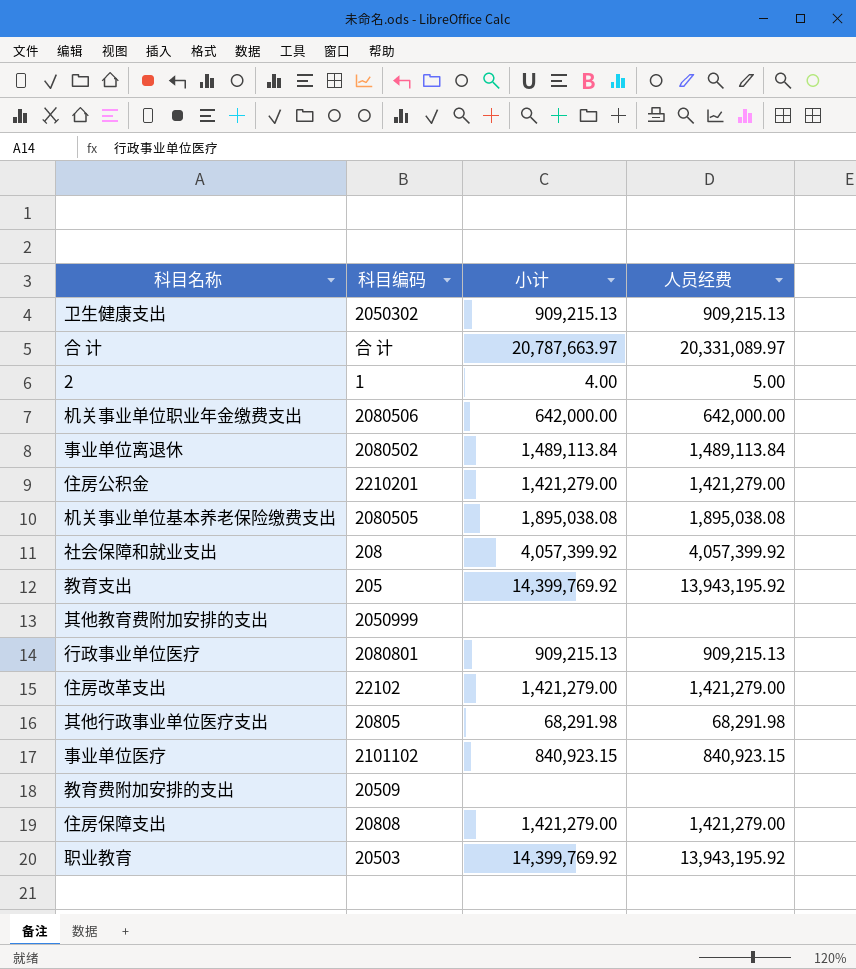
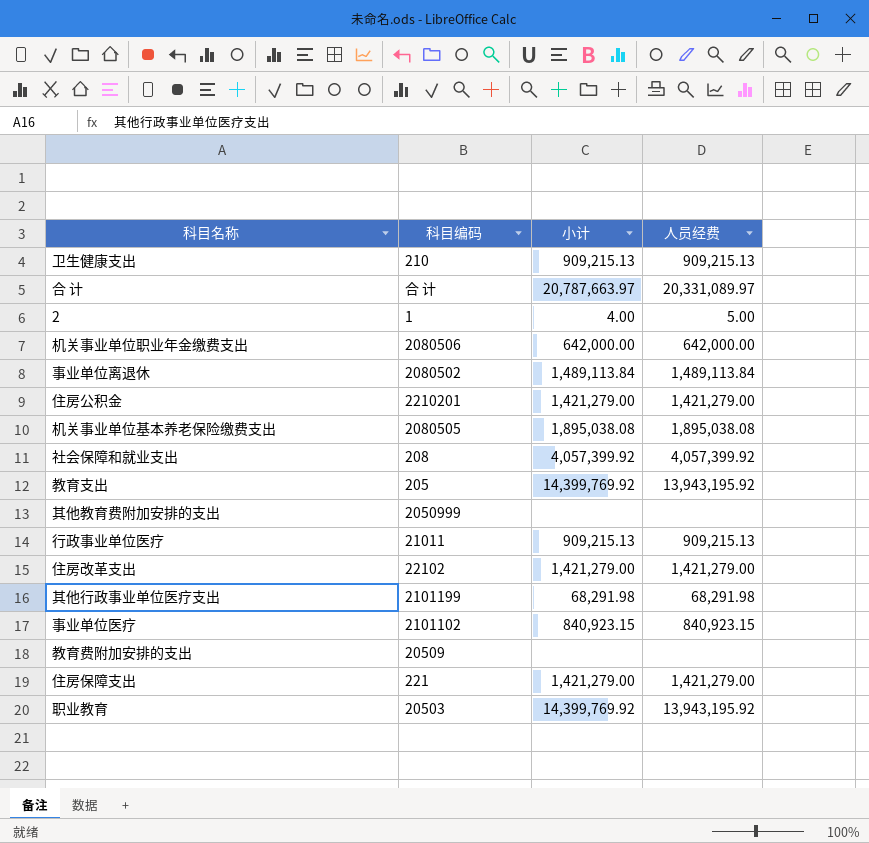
卫生健康支出 | 科目编码: 2050302 -> 210
行政事业单位医疗 | 科目编码: 2080801 -> 21011
其他行政事业单位医疗支出 | 科目编码: 20805 -> 2101199
住房保障支出 | 科目编码: 20808 -> 221

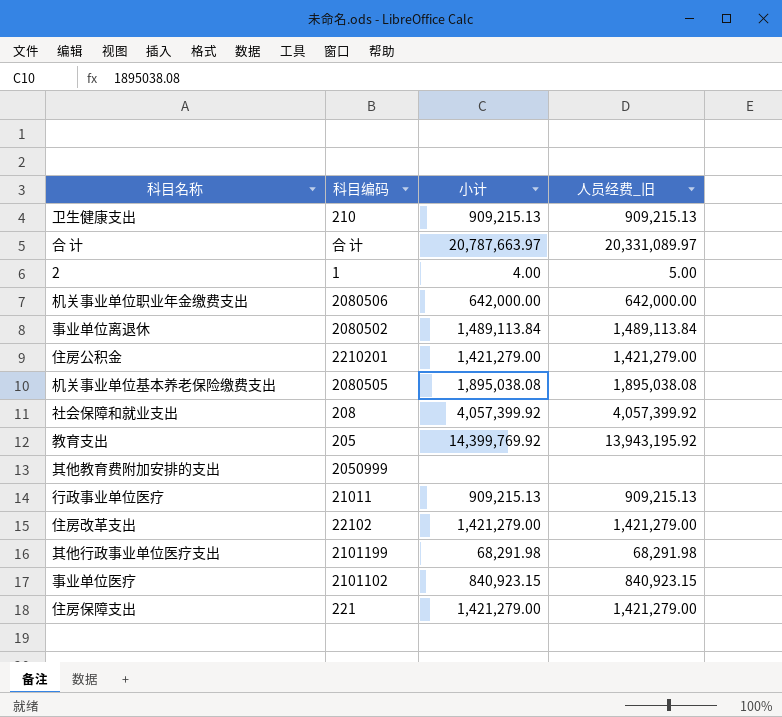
column name: 人员经费 -> 人员经费_旧
row 教育费附加安排的支出: 20509 | none | none -> none
row 职业教育: 20503 | 14,399,769.92 | 13,943,195.92 -> none

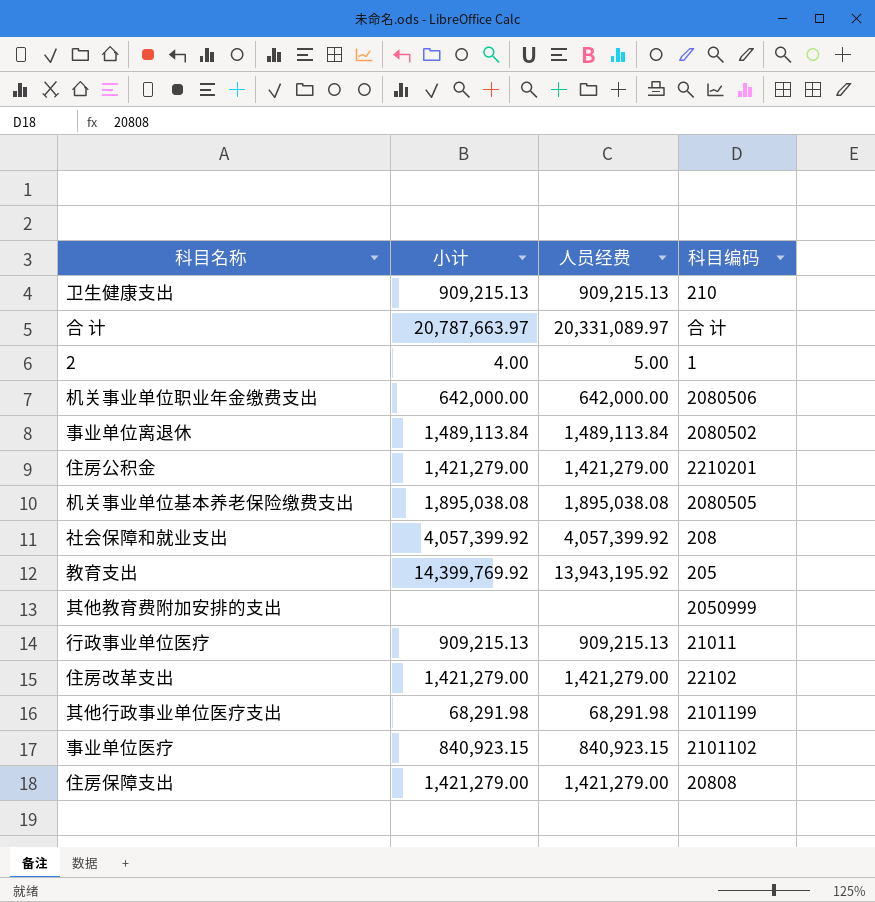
column name: 人员经费_旧 -> 人员经费
column 科目编码 | position: 2 -> 4
住房保障支出 | 科目编码: 221 -> 20808

